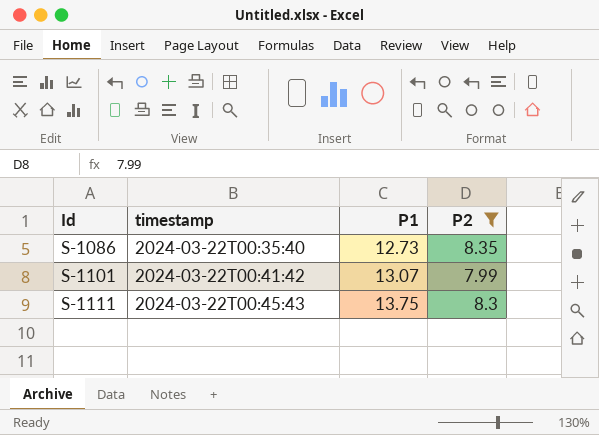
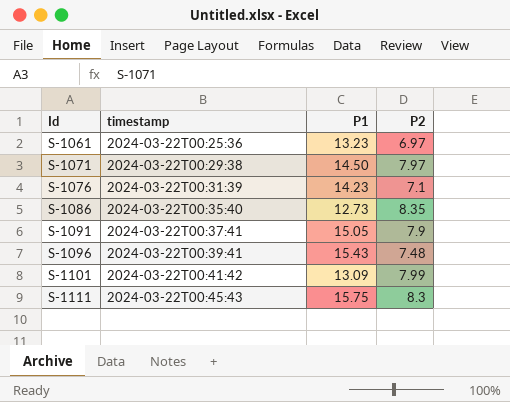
filter: P2 >= 7.99 -> none
S-1101 | P1: 13.07 -> 13.09
S-1111 | P1: 13.75 -> 15.75

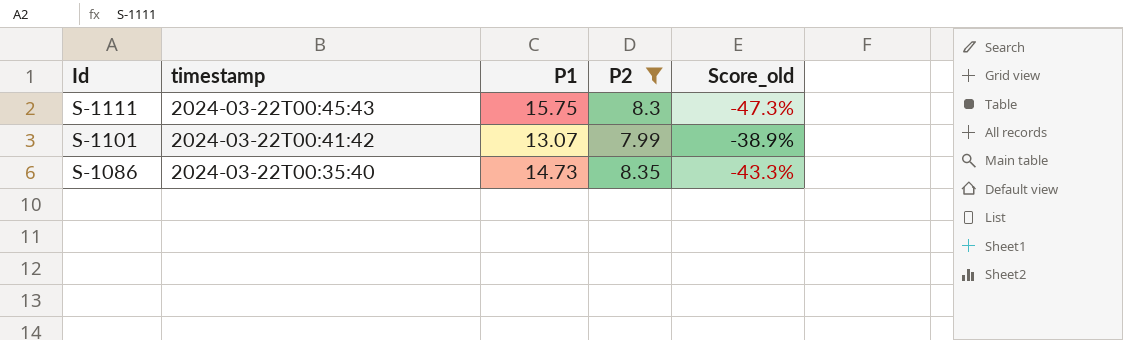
filter: none -> P2 >= 7.99
row order: Id ascending -> Id descending
column Score_old | formula: none -> ([P2] - [P1]) / [P1]
S-1101 | P1: 13.09 -> 13.07
S-1086 | P1: 12.73 -> 14.73

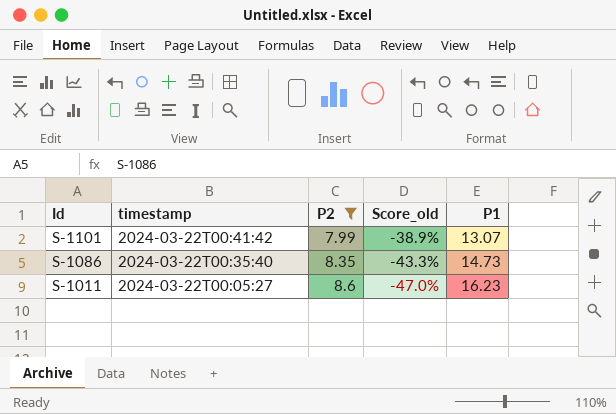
column P1 | position: 3 -> 5
row S-1111: 2024-03-22T00:45:43 | 15.75 | 8.3 | -47.3% -> none
row S-1011: none -> 2024-03-22T00:05:27 | 8.6 | -47.0% | 16.23

